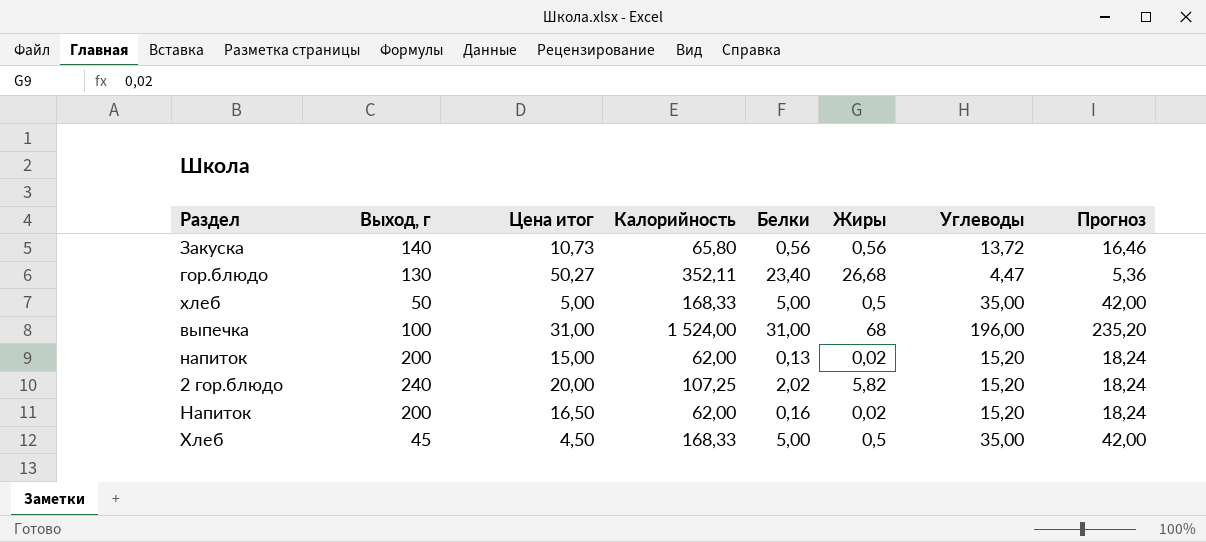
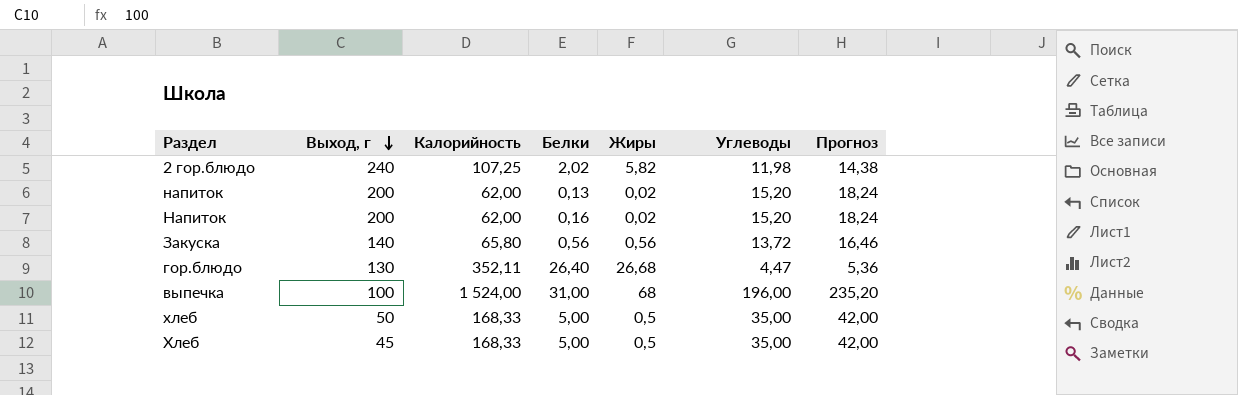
row order: none -> Выход, г descending
column Цена итог | position: 3 -> none
2 гор.блюдо | Углеводы: 15,20 -> 11,98
2 гор.блюдо | Прогноз: 18,24 -> 14,38
гор.блюдо | Белки: 23,40 -> 26,40

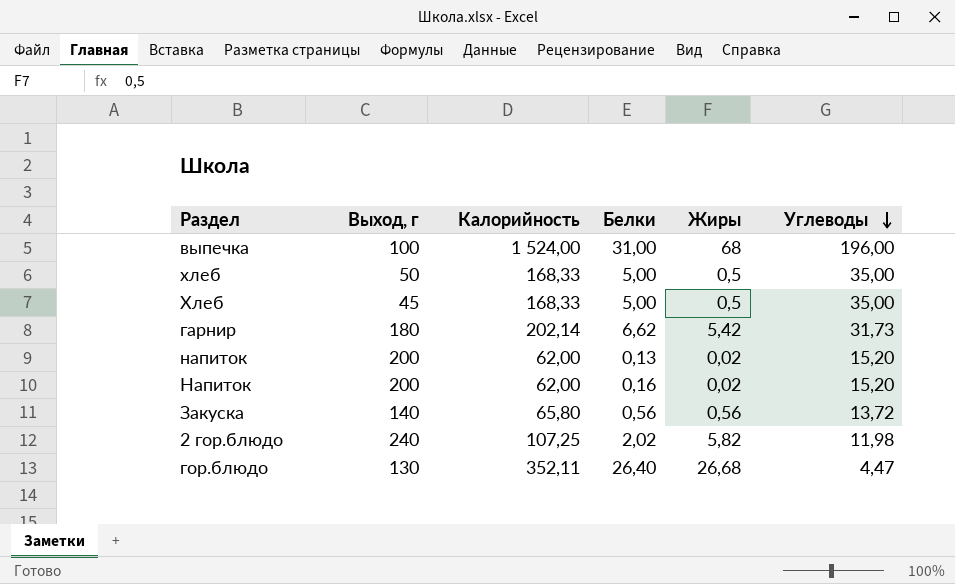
row order: Выход, г descending -> Углеводы descending
column Прогноз | formula: [Углеводы] * 1,2 -> none
row гарнир: none -> 180 | 202,14 | 6,62 | 5,42 | 31,73

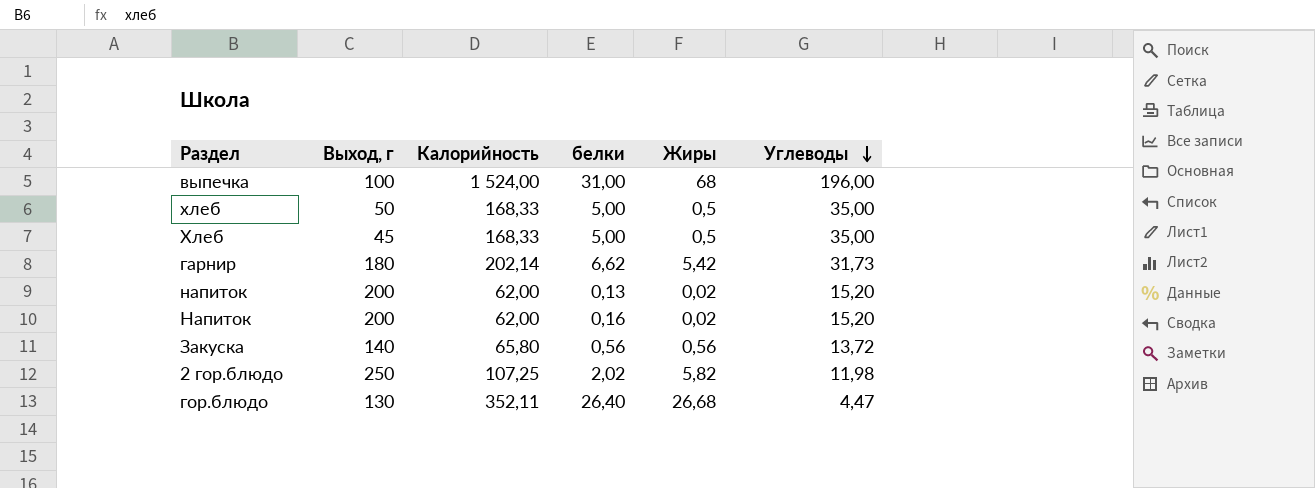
column name: Белки -> белки
2 гор.блюдо | Выход, г: 240 -> 250

